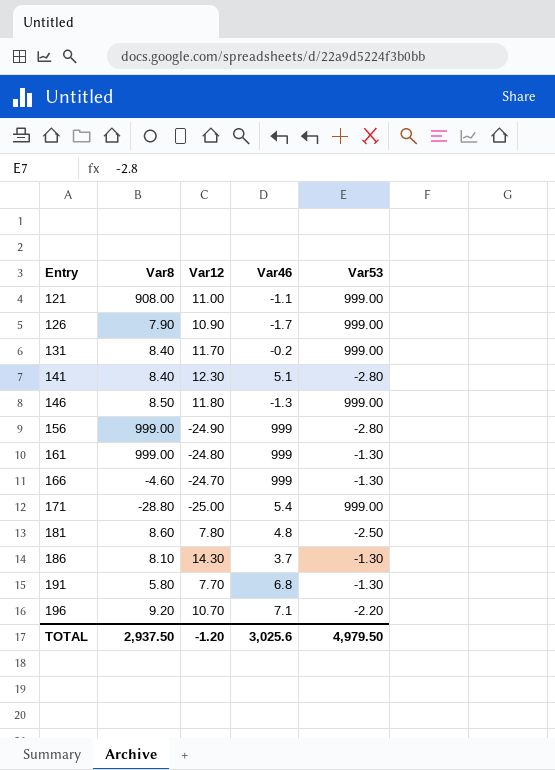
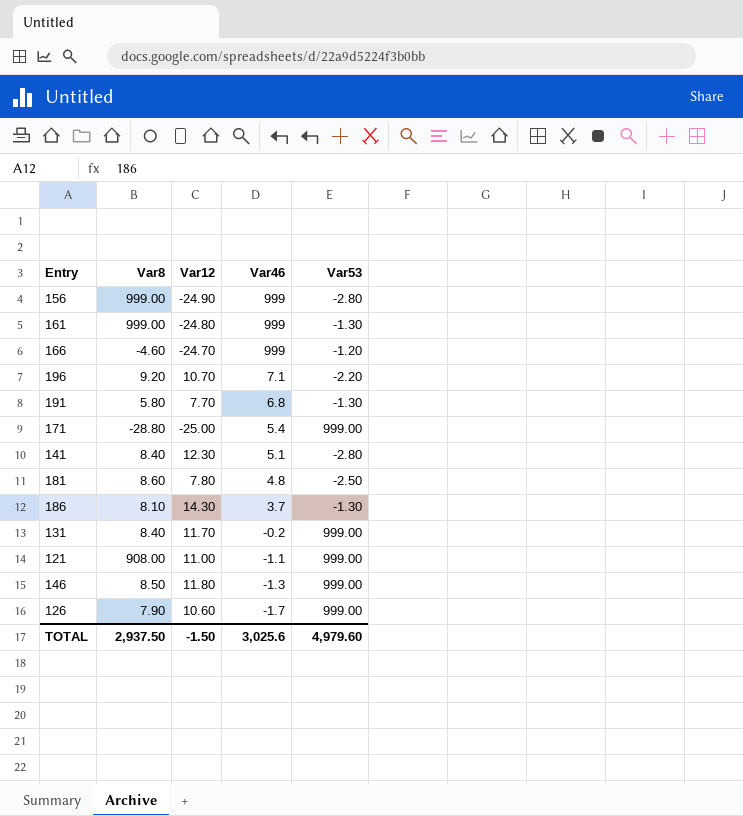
row order: Entry ascending -> Var46 descending
166 | Var53: -1.30 -> -1.20
126 | Var12: 10.90 -> 10.60
TOTAL | Var12: -1.20 -> -1.50
TOTAL | Var53: 4,979.50 -> 4,979.60

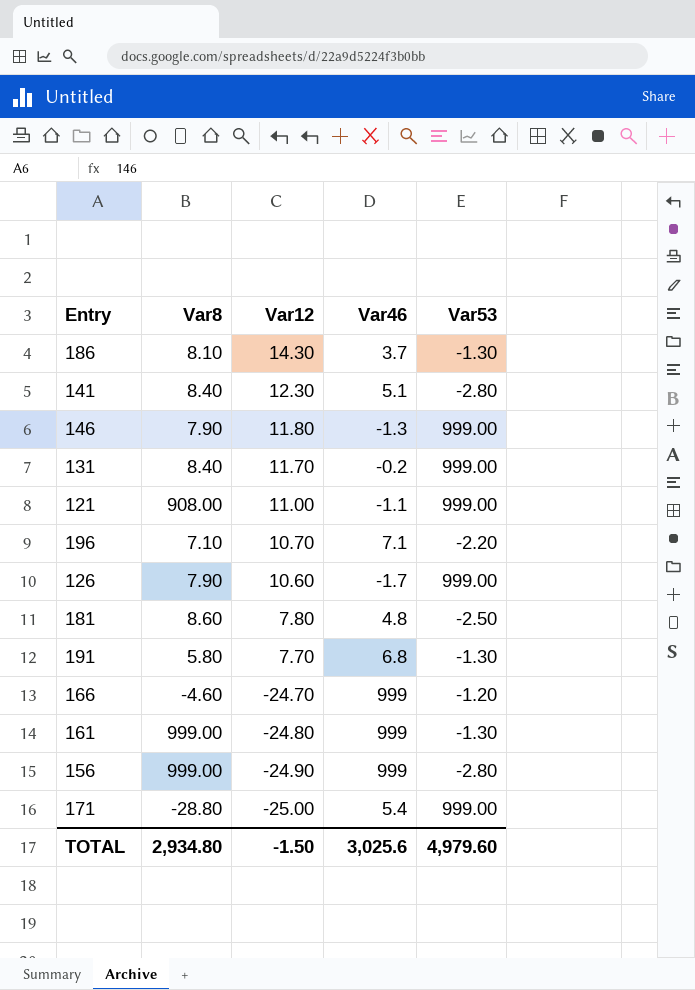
row order: Var46 descending -> Var12 descending
146 | Var8: 8.50 -> 7.90
196 | Var8: 9.20 -> 7.10
TOTAL | Var8: 2,937.50 -> 2,934.80

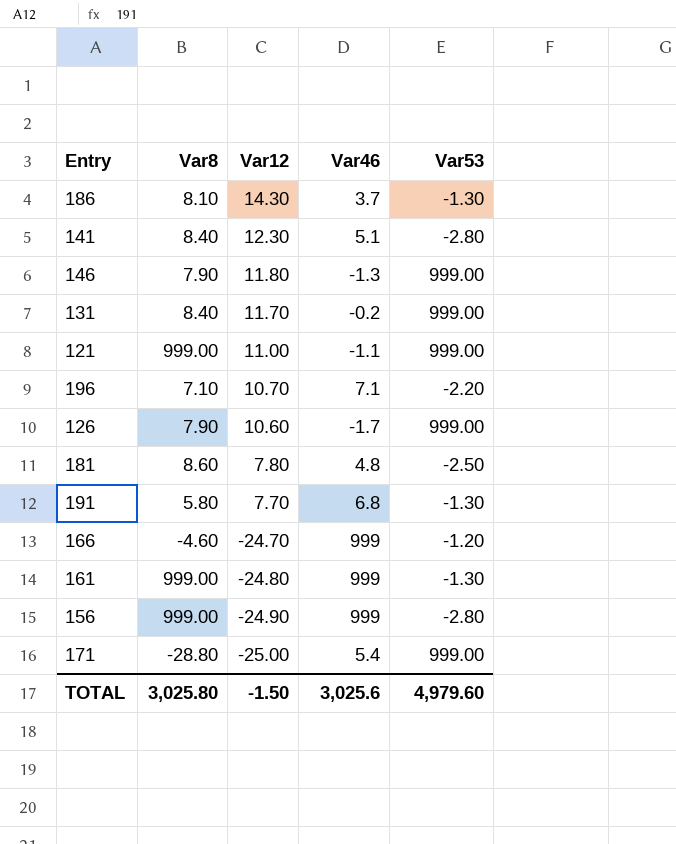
121 | Var8: 908.00 -> 999.00
TOTAL | Var8: 2,934.80 -> 3,025.80

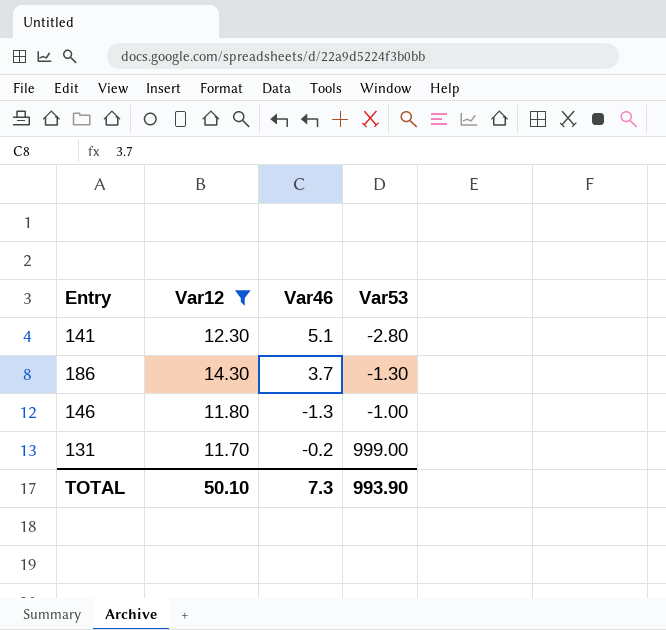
filter: none -> Var12 >= 11.70
row order: Var12 descending -> Var53 ascending
column Var8 | position: 2 -> none
146 | Var53: 999.00 -> -1.00
TOTAL | Var12: -1.50 -> 50.10
TOTAL | Var46: 3,025.6 -> 7.3
TOTAL | Var53: 4,979.60 -> 993.90

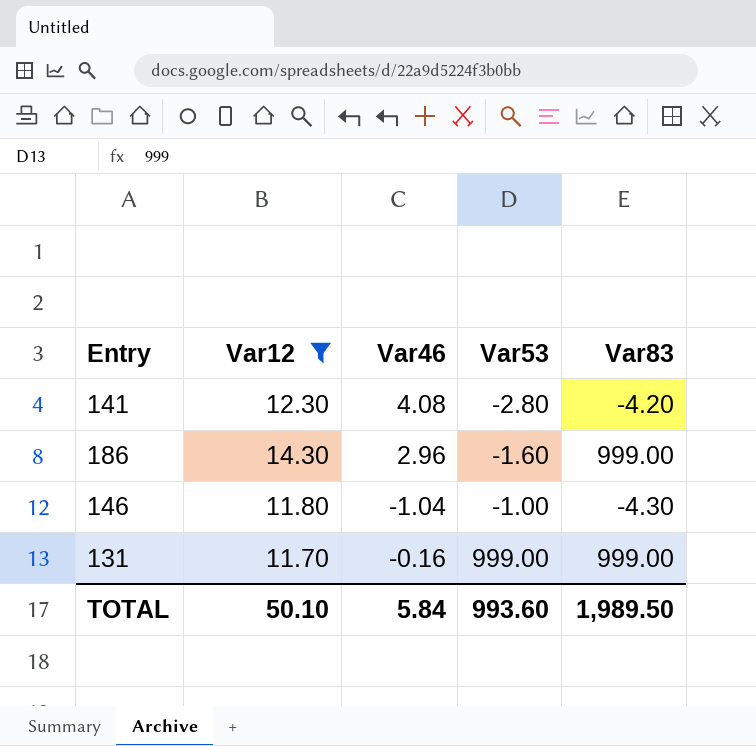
column Var83 | position: none -> 5
141 | Var46: 5.1 -> 4.08
186 | Var46: 3.7 -> 2.96
186 | Var53: -1.30 -> -1.60
146 | Var46: -1.3 -> -1.04
131 | Var46: -0.2 -> -0.16
TOTAL | Var46: 7.3 -> 5.84
TOTAL | Var53: 993.90 -> 993.60

